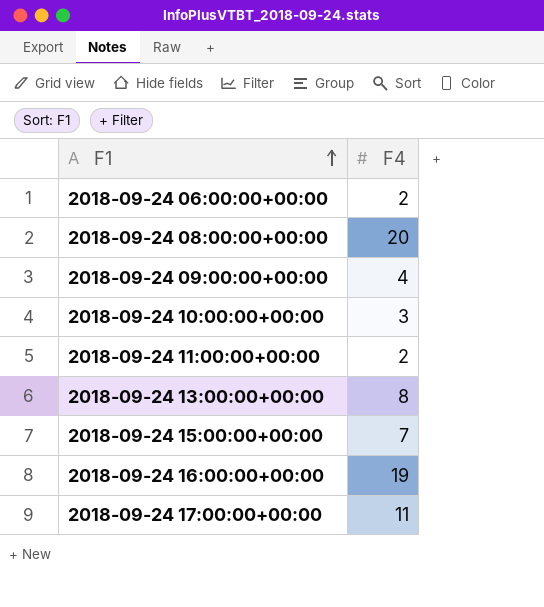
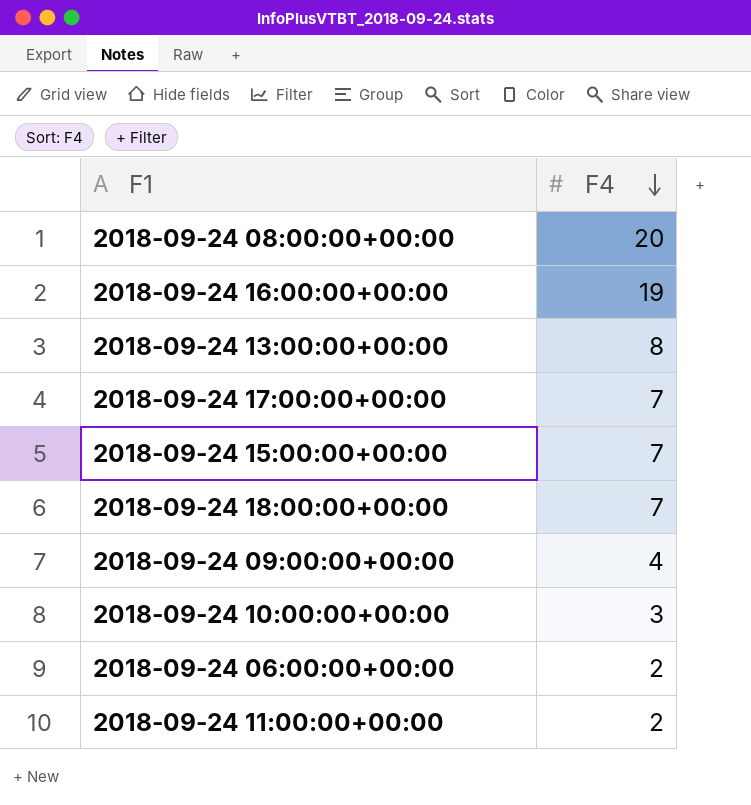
row order: F1 ascending -> F4 descending
2018-09-24 17:00:00+00:00 | F4: 11 -> 7
row 2018-09-24 18:00:00+00:00: none -> 7

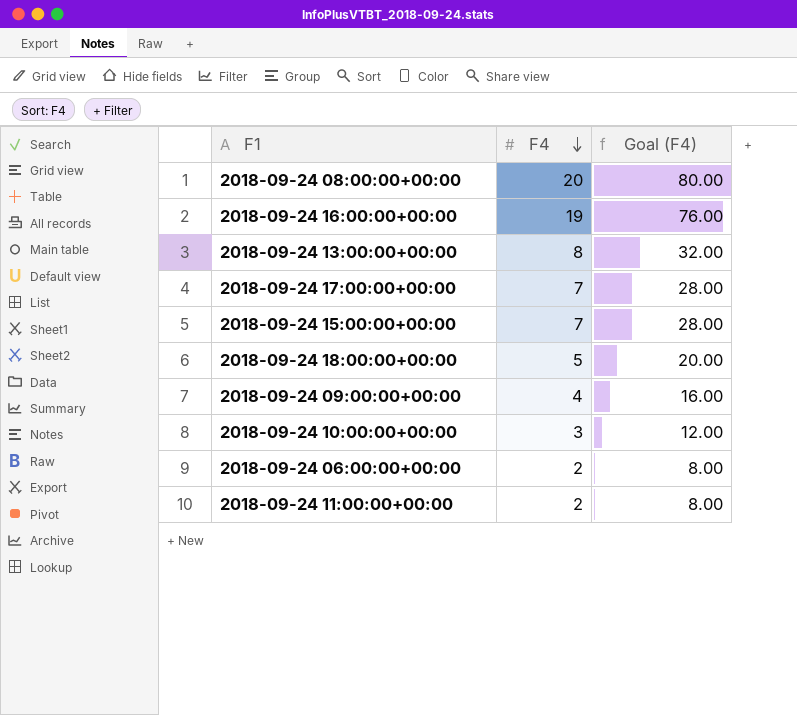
column Goal (F4) | formula: none -> [F4] * 4
2018-09-24 18:00:00+00:00 | F4: 7 -> 5

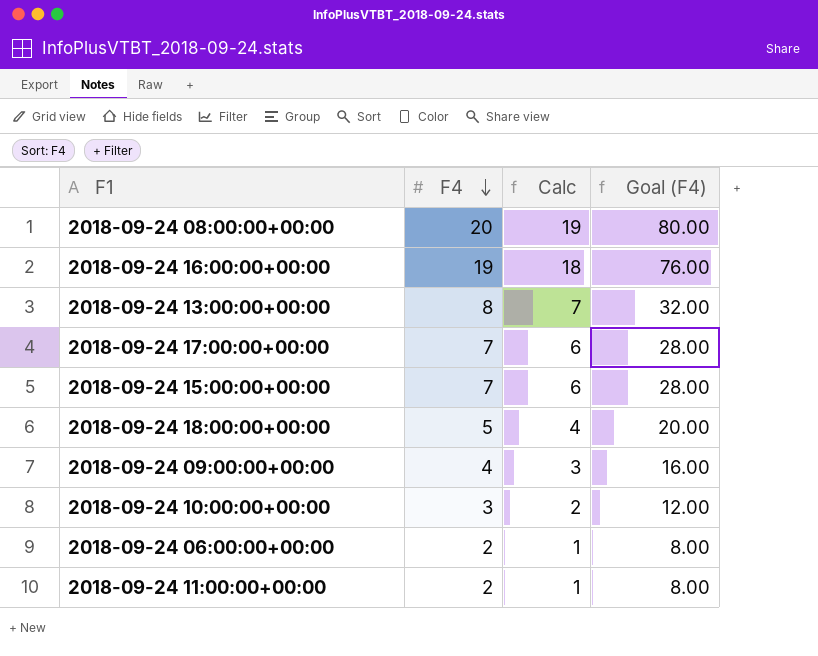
column Calc | formula: none -> [F4] - 1

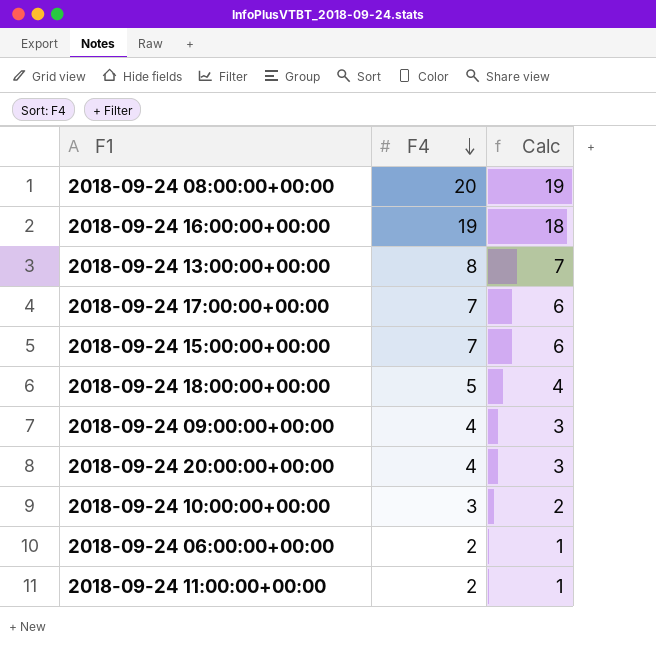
column Goal (F4) | formula: [F4] * 4 -> none
row 2018-09-24 20:00:00+00:00: none -> 4 | 3

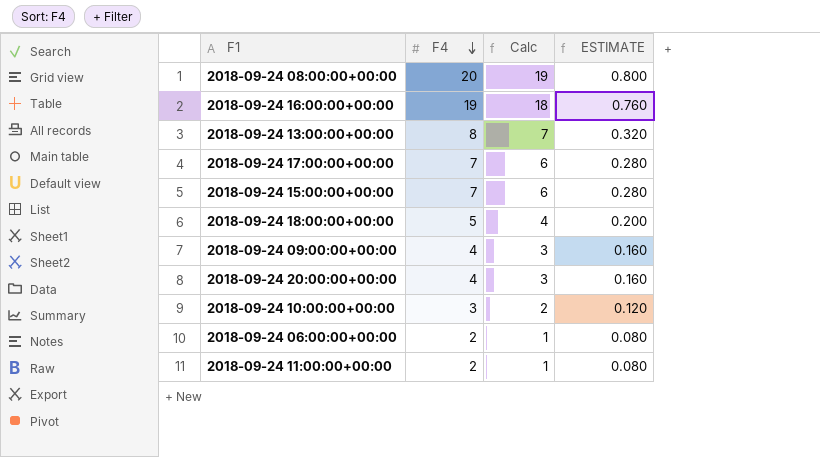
column ESTIMATE | formula: none -> [F4] * 0.04

